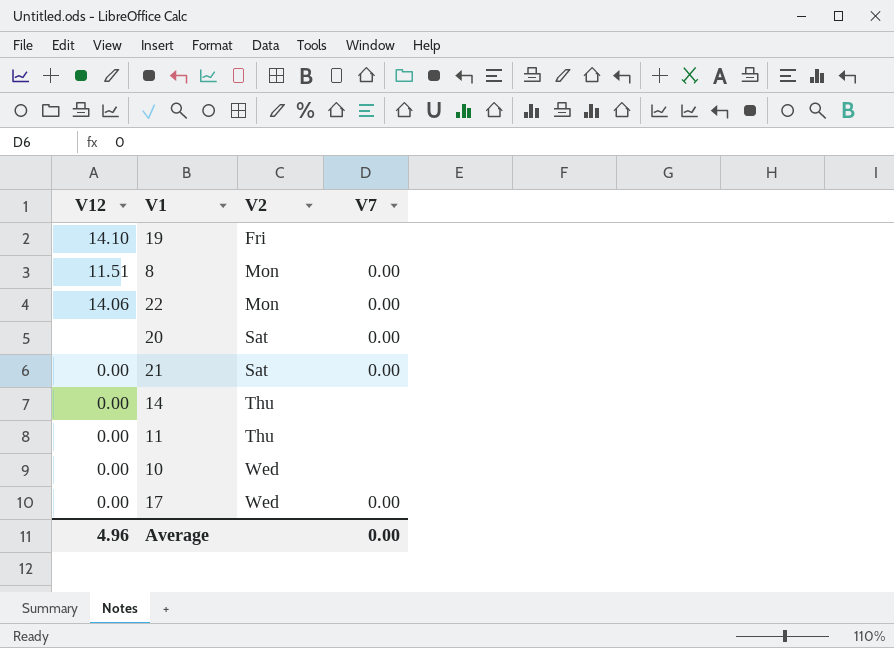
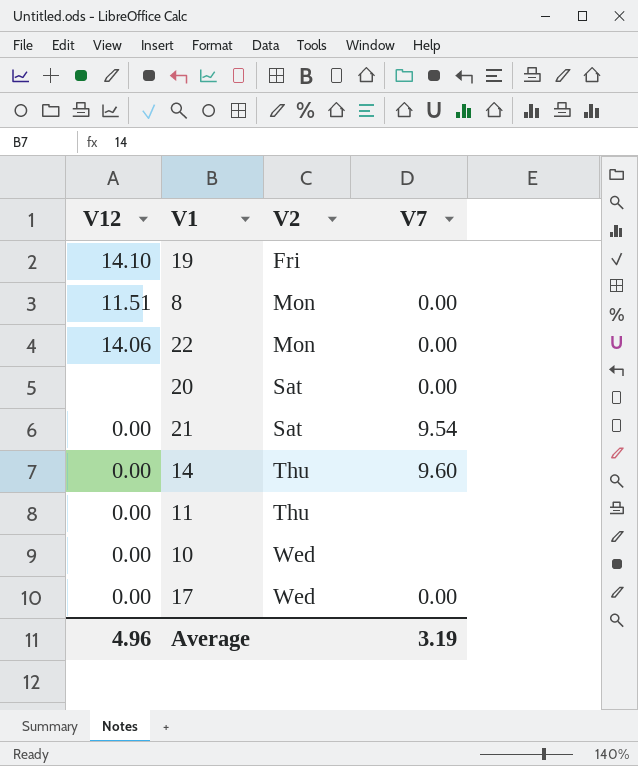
21 | V7: 0.00 -> 9.54
14 | V7: none -> 9.60
Average | V7: 0.00 -> 3.19

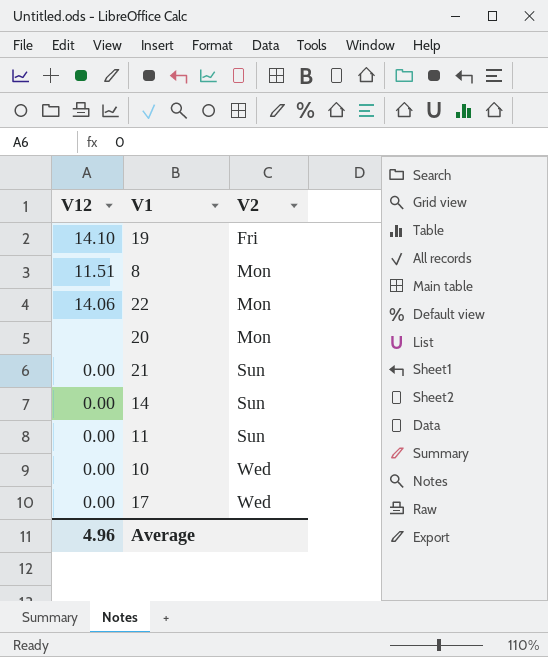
column V7 | position: 4 -> none
20 | V2: Sat -> Mon
21 | V2: Sat -> Sun
14 | V2: Thu -> Sun
11 | V2: Thu -> Sun

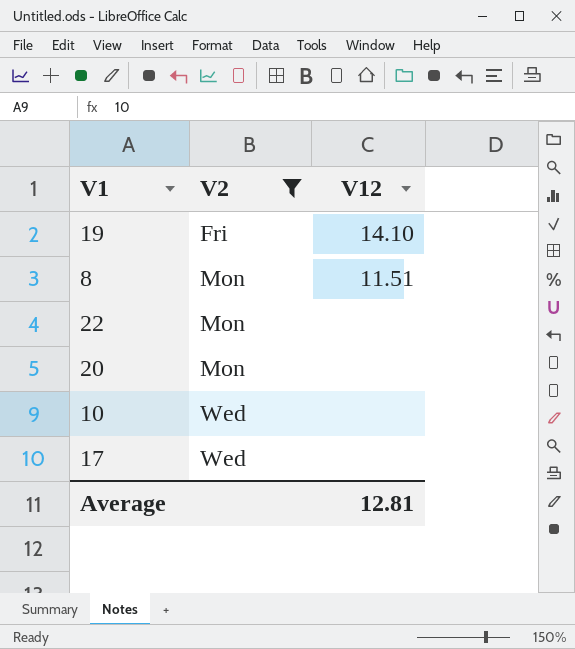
filter: none -> V2 != Sun
column V12 | position: 1 -> 3
22 | V12: 14.06 -> none
10 | V12: 0.00 -> none
17 | V12: 0.00 -> none
Average | V12: 4.96 -> 12.81

